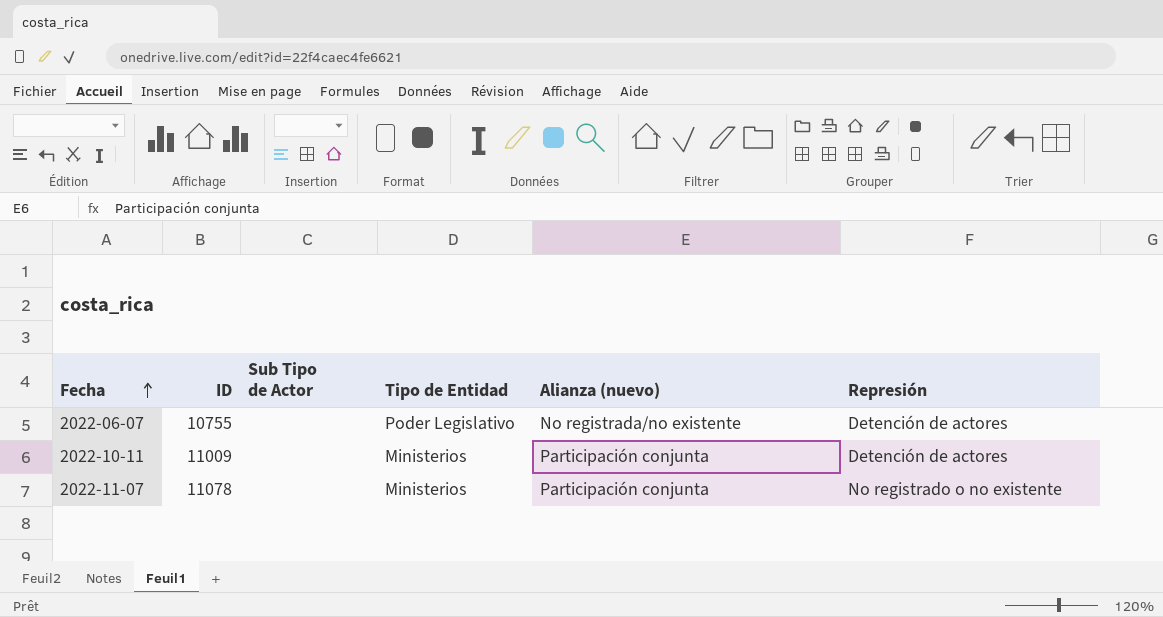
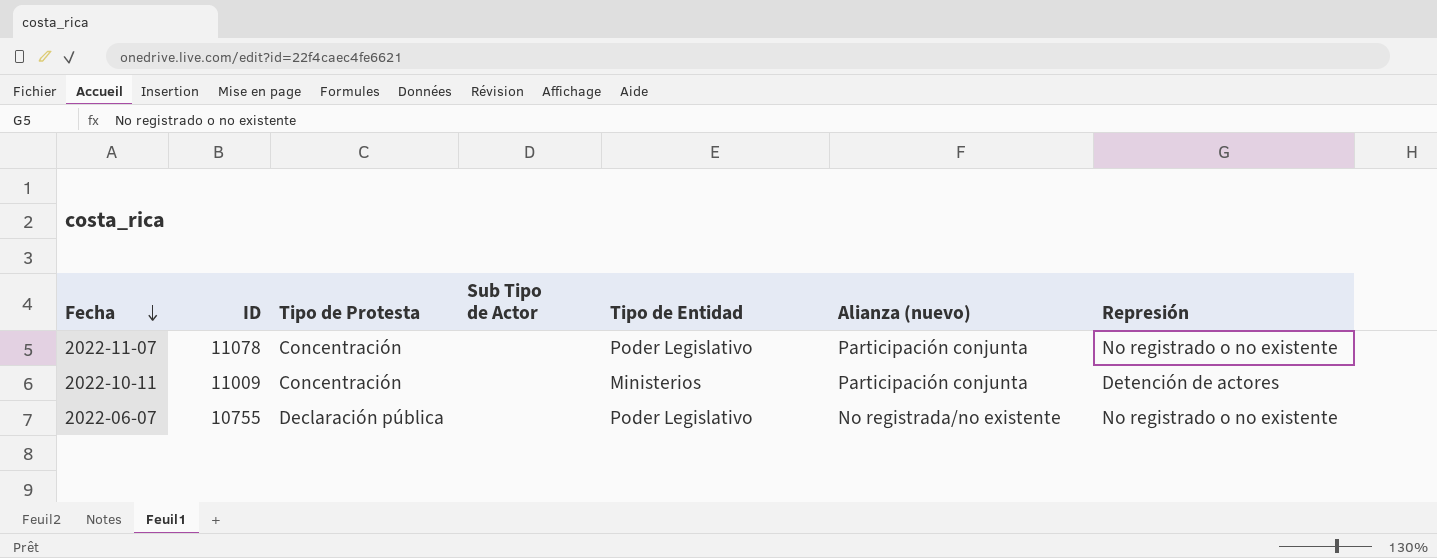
row order: Fecha ascending -> Fecha descending
column Tipo de Protesta | position: none -> 3
2022-11-07 | Tipo de Entidad: Ministerios -> Poder Legislativo
2022-06-07 | Represión: Detención de actores -> No registrado o no existente

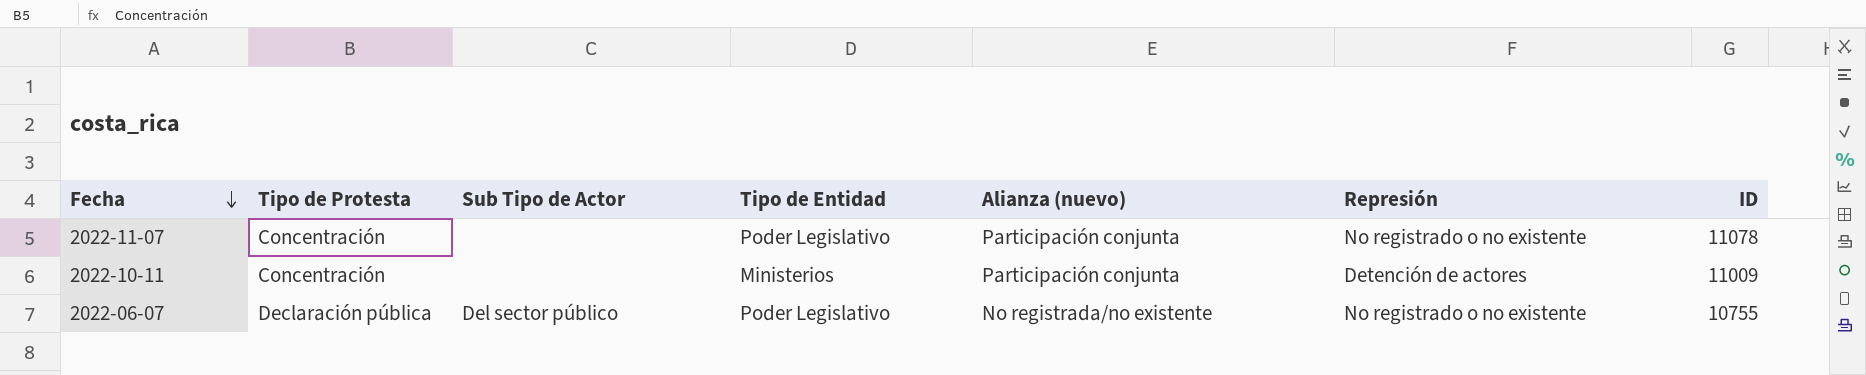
column ID | position: 2 -> 7
2022-06-07 | Sub Tipo de Actor: none -> Del sector público

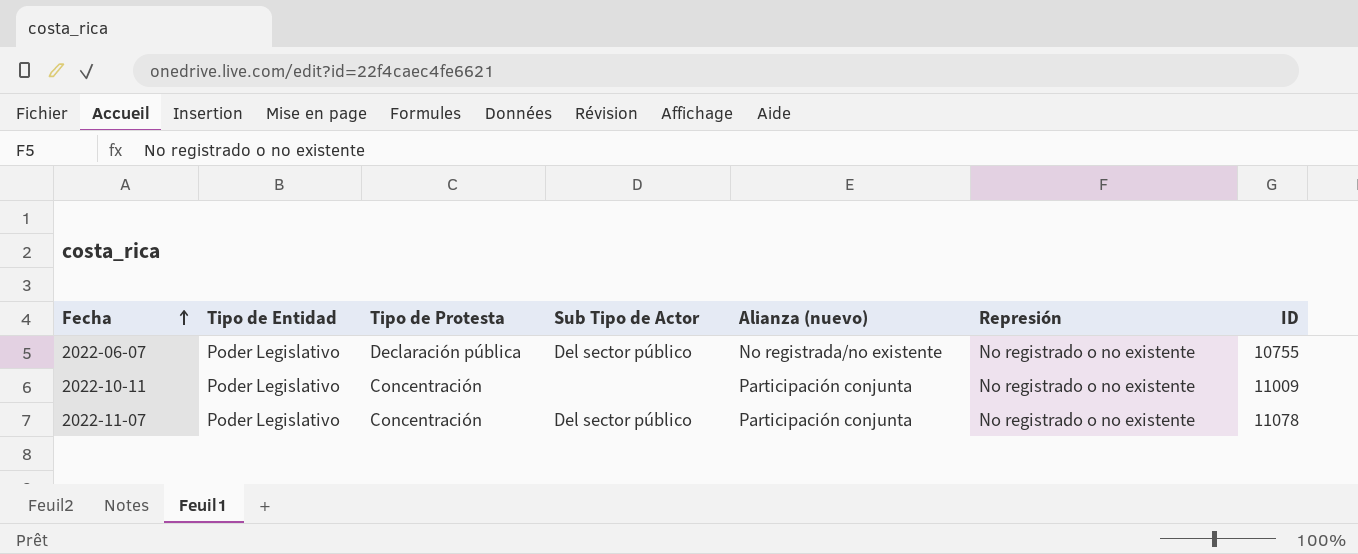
row order: Fecha descending -> Fecha ascending
column Tipo de Entidad | position: 4 -> 2
2022-10-11 | Tipo de Entidad: Ministerios -> Poder Legislativo
2022-10-11 | Represión: Detención de actores -> No registrado o no existente
2022-11-07 | Sub Tipo de Actor: none -> Del sector público

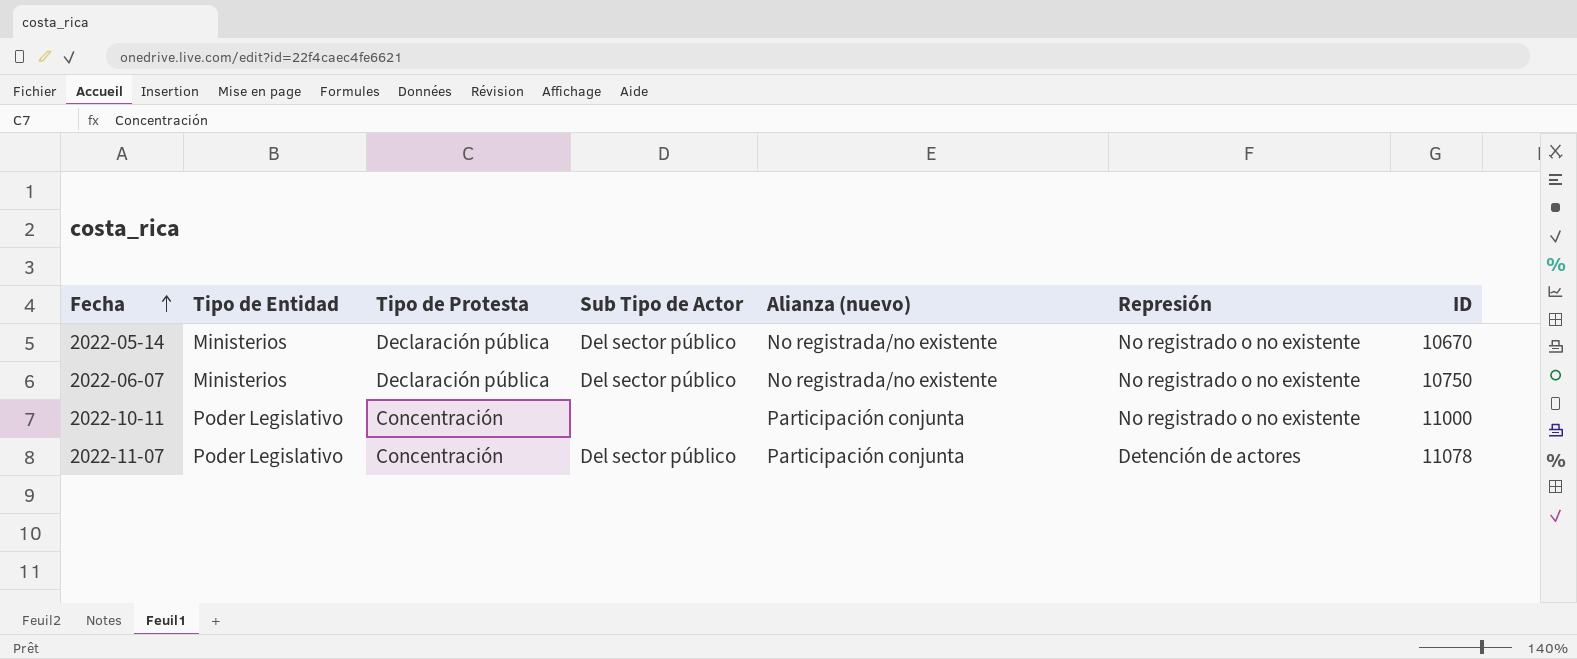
row 2022-05-14: none -> Ministerios | Declaración pública | Del sector público | No registrada/no existente | No registrado o no existente | 10670
2022-06-07 | Tipo de Entidad: Poder Legislativo -> Ministerios
2022-06-07 | ID: 10755 -> 10750
2022-10-11 | ID: 11009 -> 11000
2022-11-07 | Represión: No registrado o no existente -> Detención de actores

